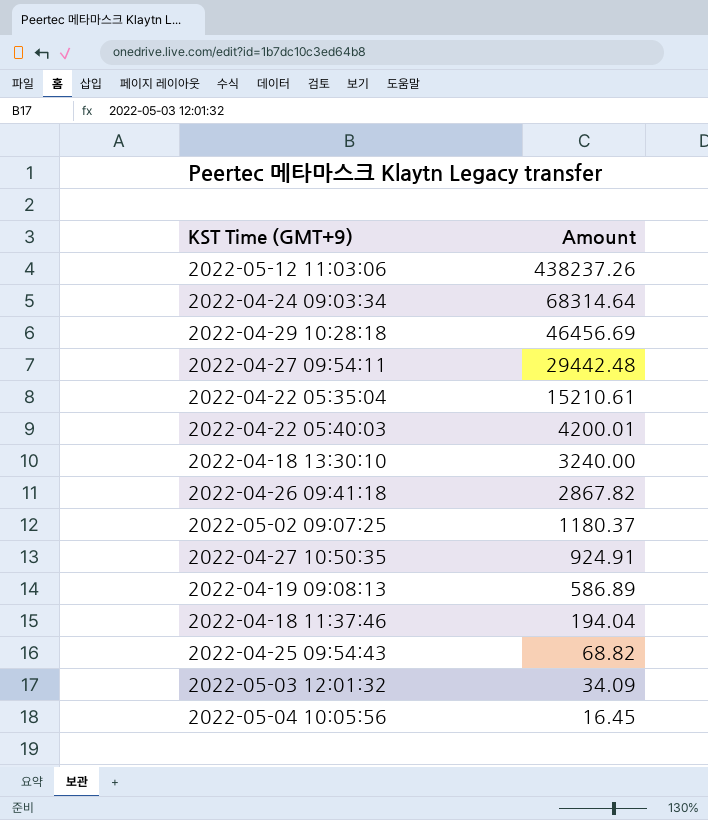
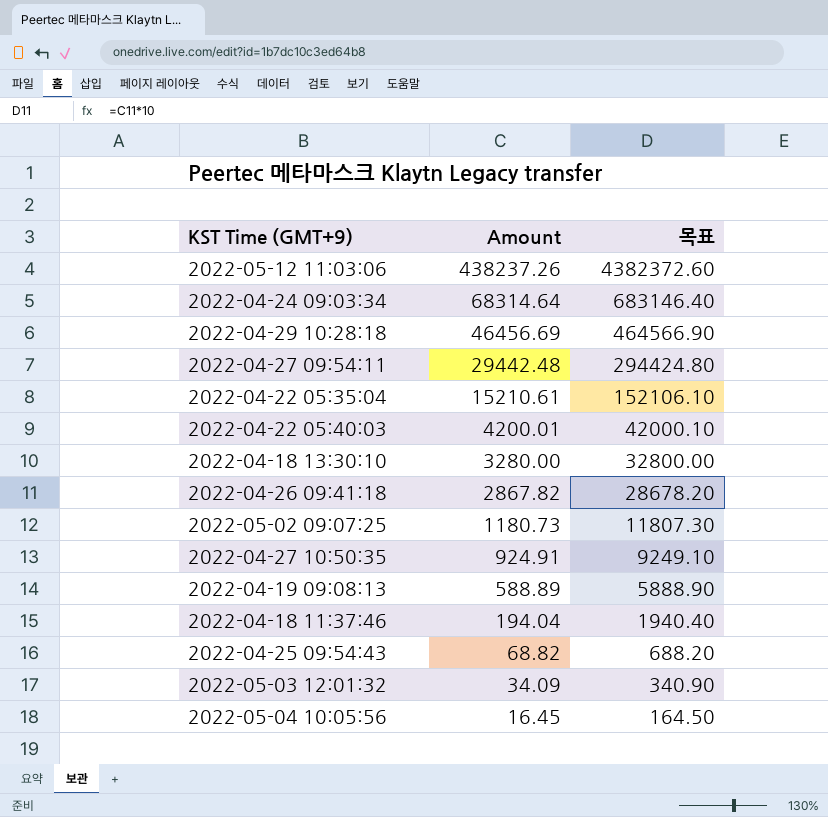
column 목표 | formula: none -> [Amount] * 10
2022-04-18 13:30:10 | Amount: 3240.00 -> 3280.00
2022-05-02 09:07:25 | Amount: 1180.37 -> 1180.73
2022-04-19 09:08:13 | Amount: 586.89 -> 588.89

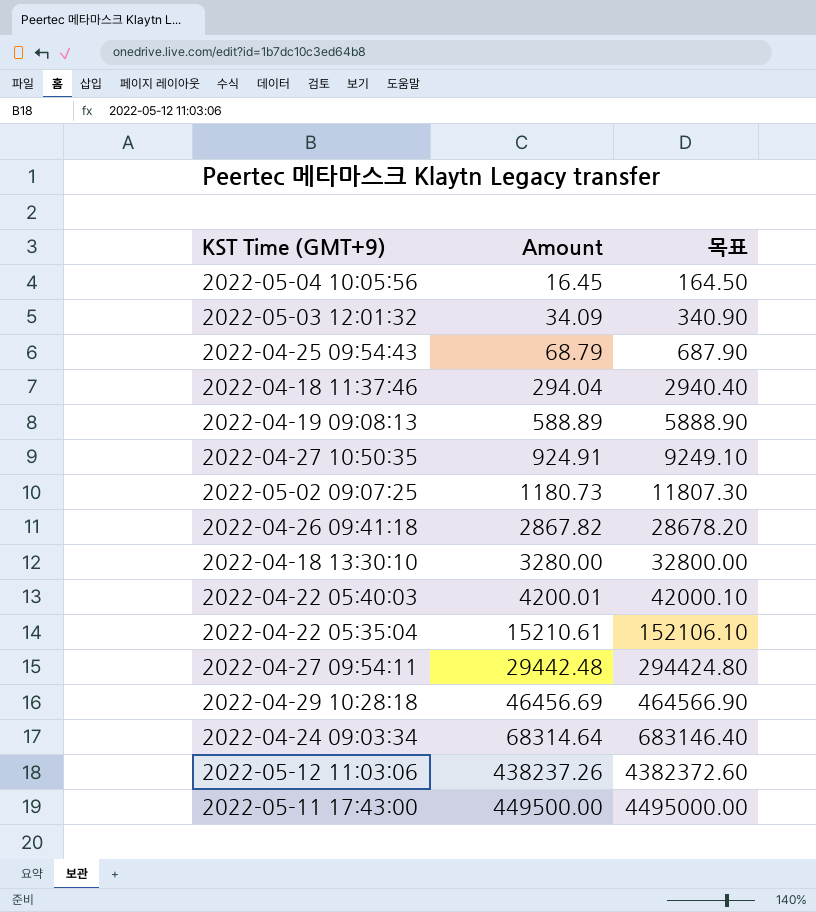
row order: Amount descending -> Amount ascending
2022-04-25 09:54:43 | Amount: 68.82 -> 68.79
2022-04-25 09:54:43 | 목표: 688.20 -> 687.90
2022-04-18 11:37:46 | Amount: 194.04 -> 294.04
2022-04-18 11:37:46 | 목표: 1940.40 -> 2940.40
row 2022-05-11 17:43:00: none -> 449500.00 | 4495000.00

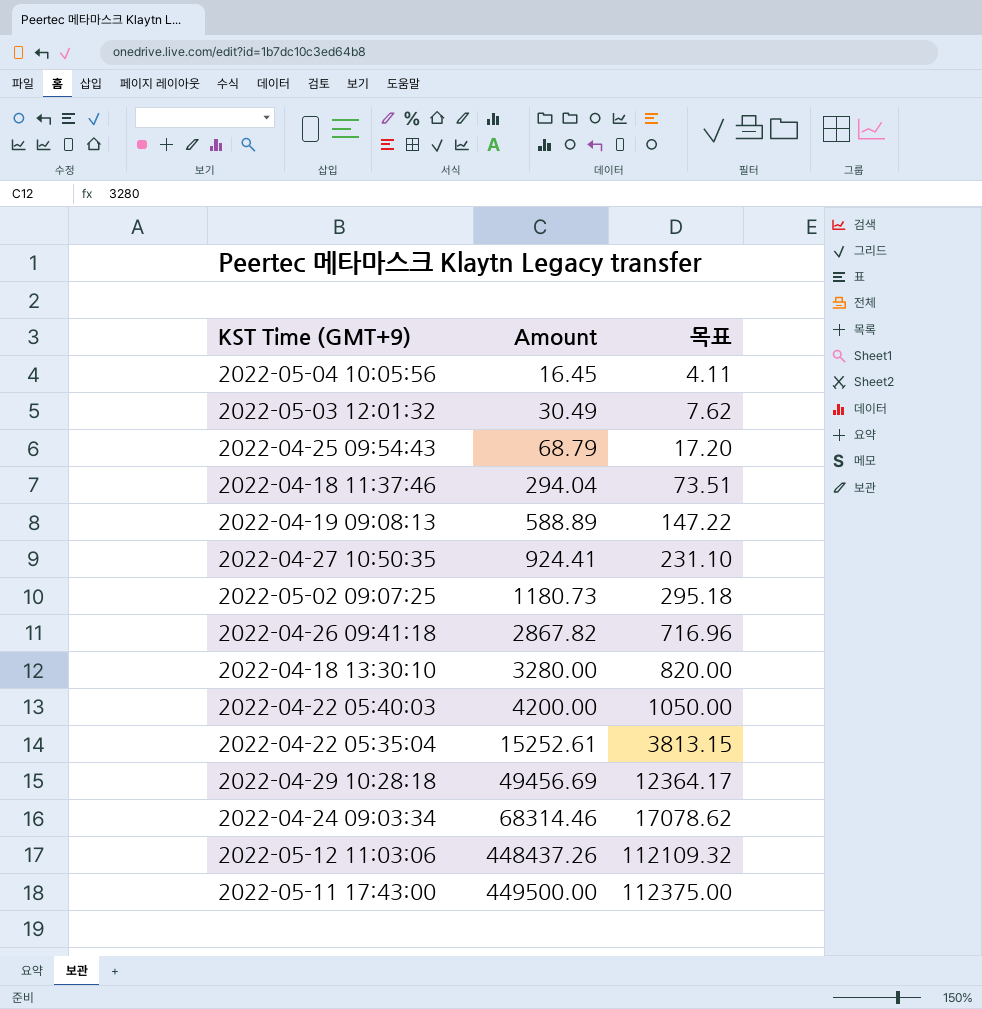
column 목표 | formula: [Amount] * 10 -> [Amount] * 0.25
row 2022-04-27 09:54:11: 29442.48 | 294424.80 -> none
2022-05-03 12:01:32 | Amount: 34.09 -> 30.49
2022-04-27 10:50:35 | Amount: 924.91 -> 924.41
2022-04-22 05:40:03 | Amount: 4200.01 -> 4200.00
2022-04-22 05:35:04 | Amount: 15210.61 -> 15252.61
2022-04-29 10:28:18 | Amount: 46456.69 -> 49456.69
2022-04-24 09:03:34 | Amount: 68314.64 -> 68314.46
2022-05-12 11:03:06 | Amount: 438237.26 -> 448437.26

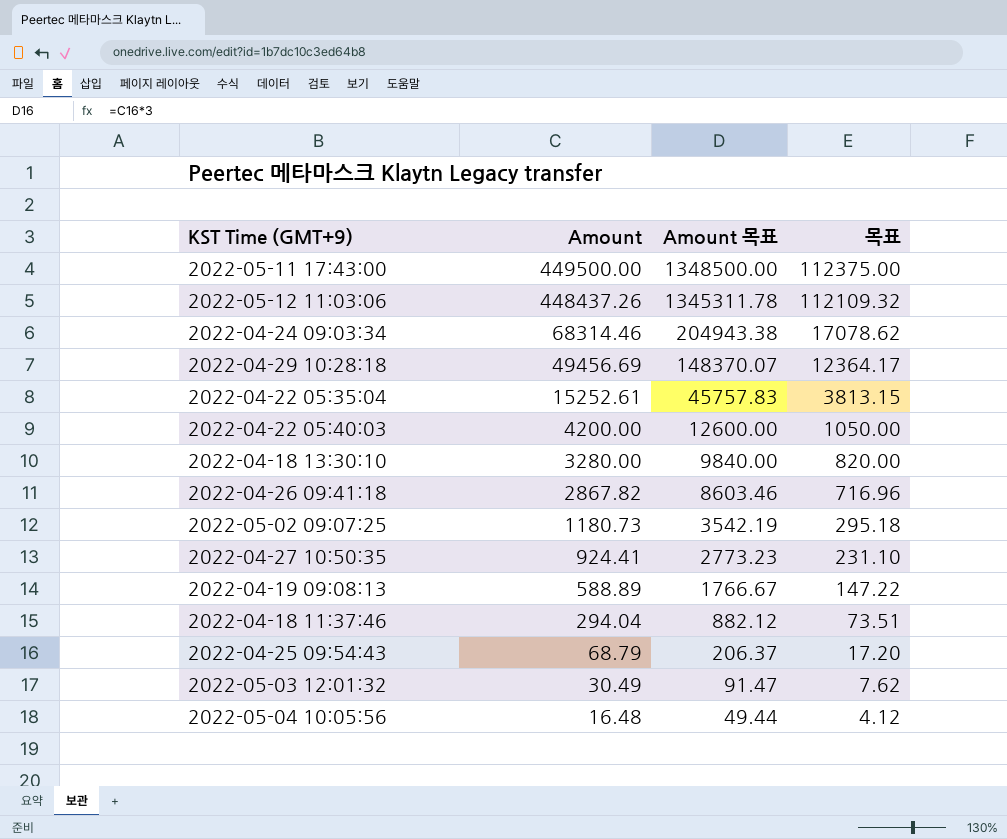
row order: Amount ascending -> Amount descending
column Amount 목표 | formula: none -> [Amount] * 3
2022-05-04 10:05:56 | Amount: 16.45 -> 16.48
2022-05-04 10:05:56 | 목표: 4.11 -> 4.12

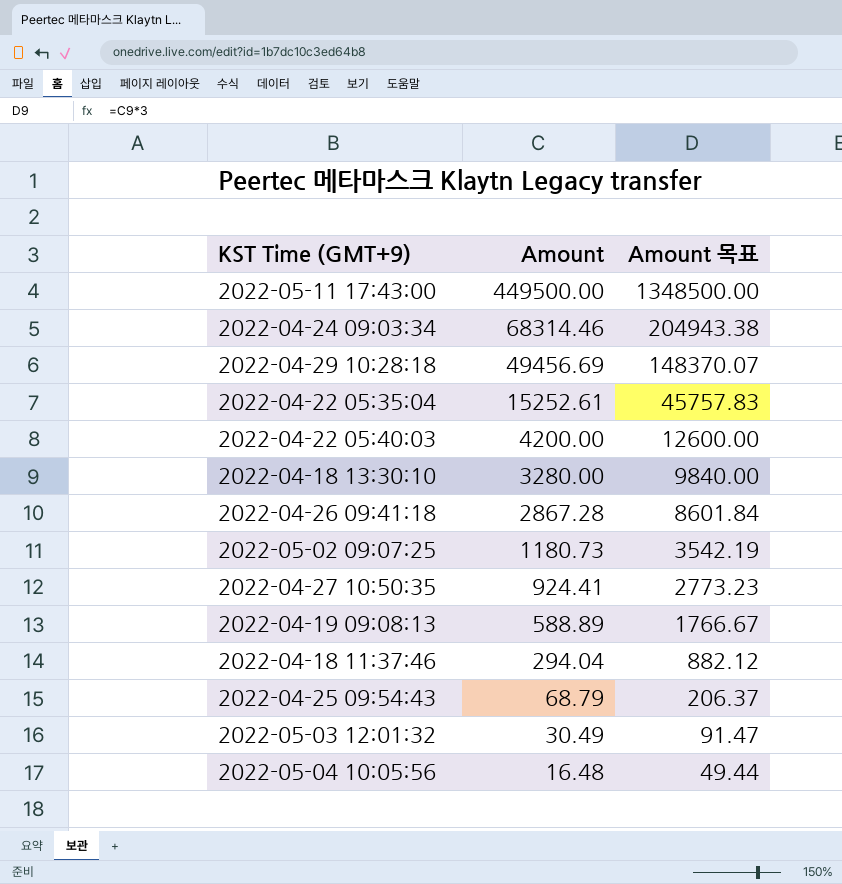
column 목표 | formula: [Amount] * 0.25 -> none
row 2022-05-12 11:03:06: 448437.26 | 1345311.78 | 112109.32 -> none
2022-04-26 09:41:18 | Amount: 2867.82 -> 2867.28
2022-04-26 09:41:18 | Amount 목표: 8603.46 -> 8601.84

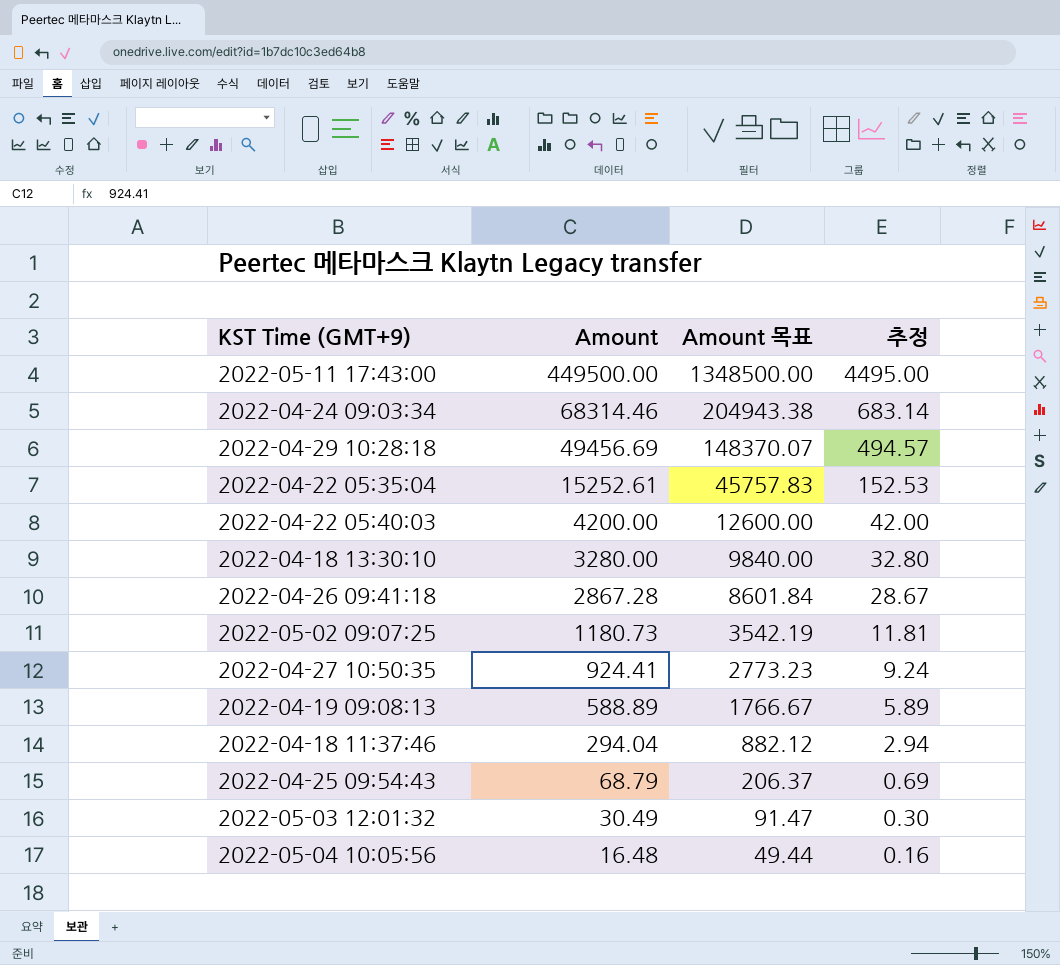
column 추정 | formula: none -> [Amount] * 0.01

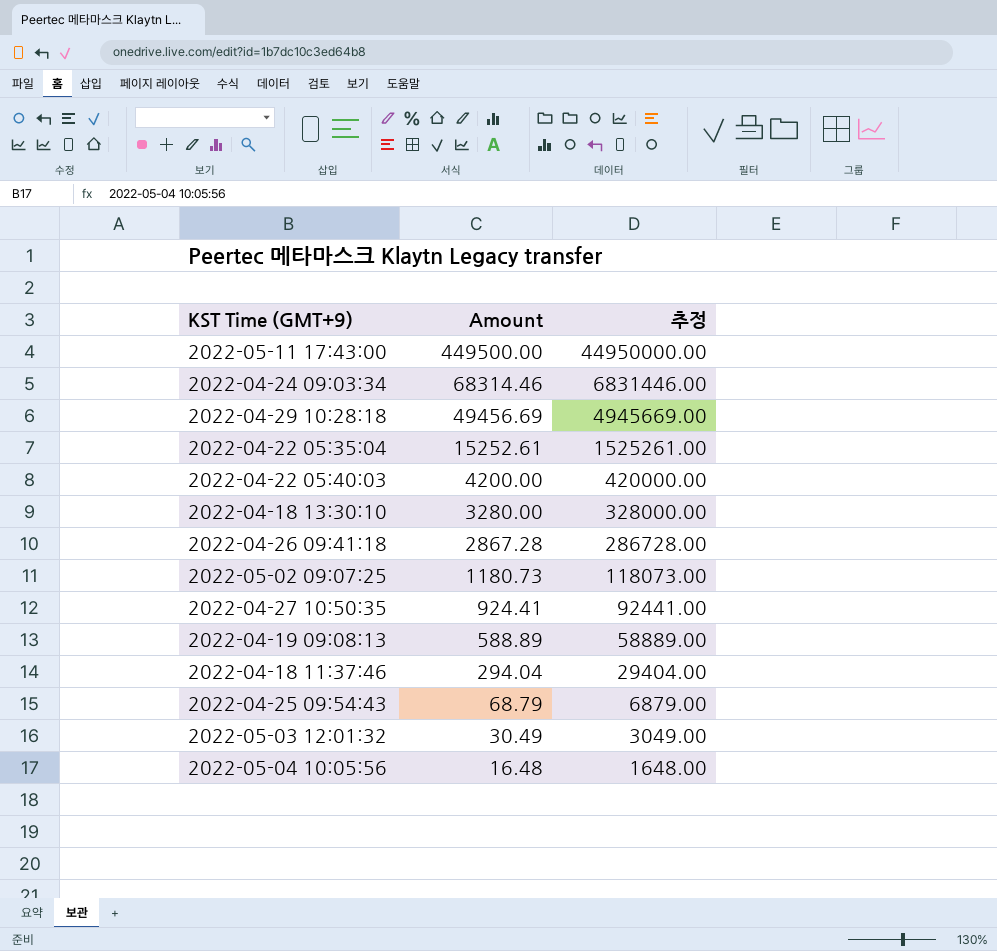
column Amount 목표 | formula: [Amount] * 3 -> none
column 추정 | formula: [Amount] * 0.01 -> [Amount] * 100

